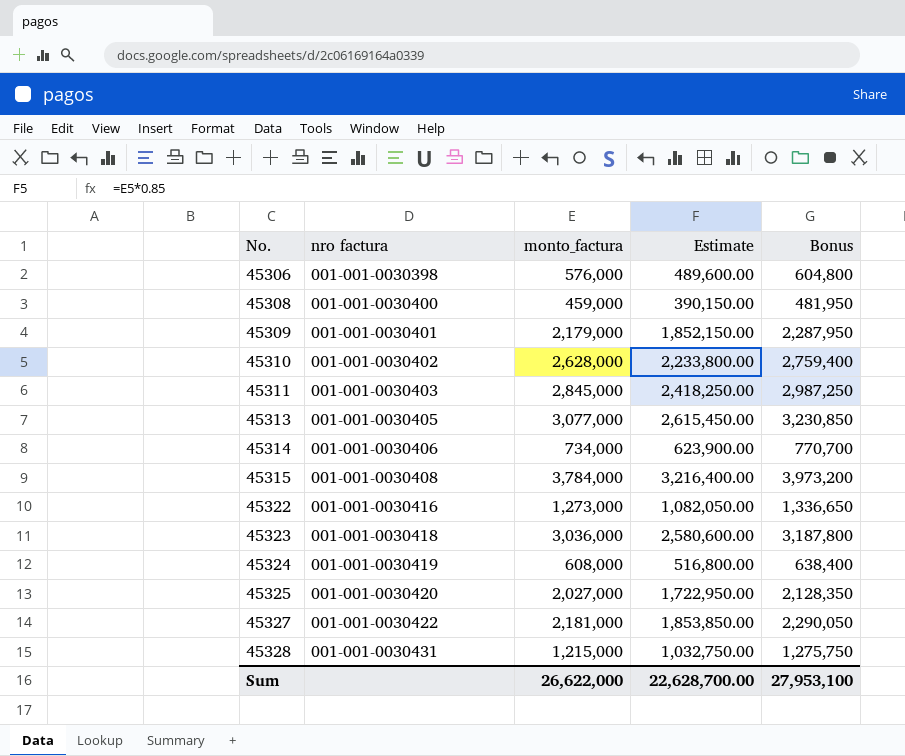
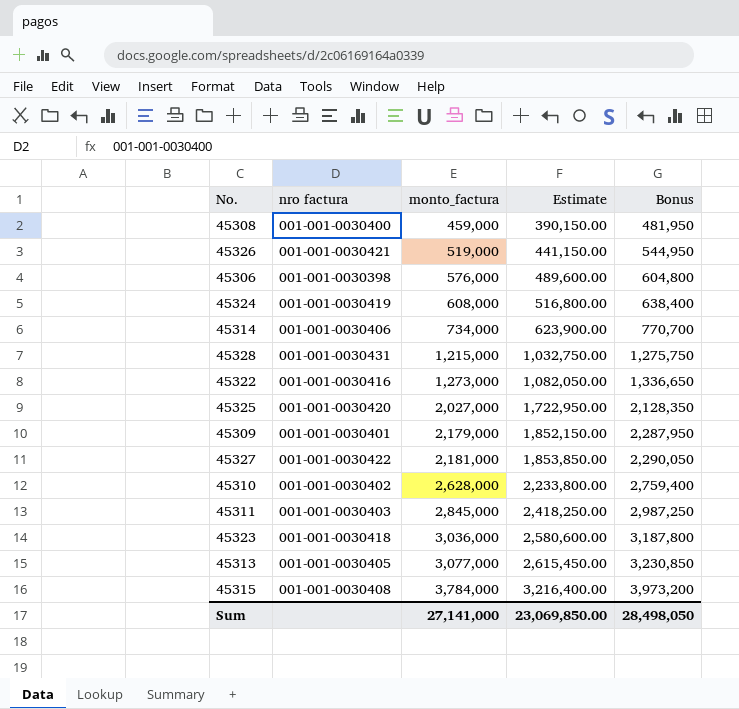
row order: No. ascending -> monto_factura ascending
row 45326: none -> 001-001-0030421 | 519,000 | 441,150.00 | 544,950
Sum | monto_factura: 26,622,000 -> 27,141,000
Sum | Estimate: 22,628,700.00 -> 23,069,850.00
Sum | Bonus: 27,953,100 -> 28,498,050

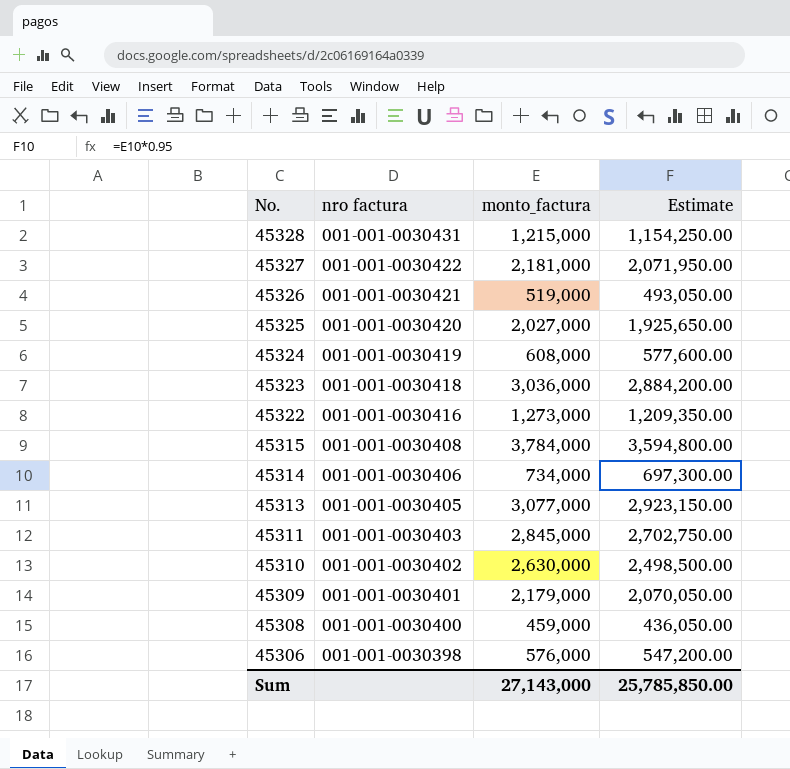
row order: monto_factura ascending -> No. descending
column Bonus | formula: [monto_factura] * 1.05 -> none
column Estimate | formula: [monto_factura] * 0.85 -> [monto_factura] * 0.95
45310 | monto_factura: 2,628,000 -> 2,630,000
Sum | monto_factura: 27,141,000 -> 27,143,000
Sum | Estimate: 23,069,850.00 -> 25,785,850.00

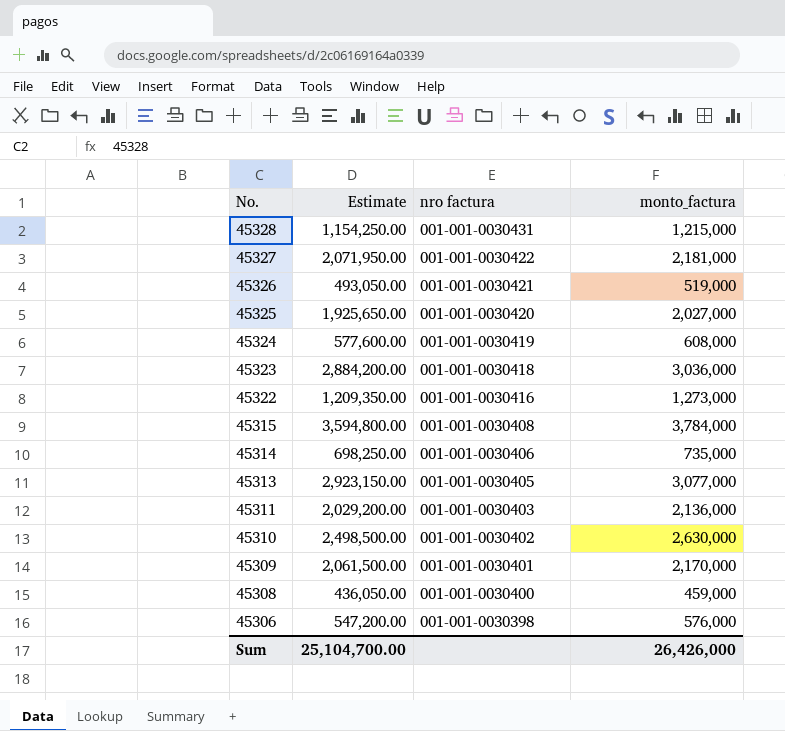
column Estimate | position: 4 -> 2
45314 | Estimate: 697,300.00 -> 698,250.00
45314 | monto_factura: 734,000 -> 735,000
45311 | Estimate: 2,702,750.00 -> 2,029,200.00
45311 | monto_factura: 2,845,000 -> 2,136,000
45309 | Estimate: 2,070,050.00 -> 2,061,500.00
45309 | monto_factura: 2,179,000 -> 2,170,000
Sum | Estimate: 25,785,850.00 -> 25,104,700.00
Sum | monto_factura: 27,143,000 -> 26,426,000

